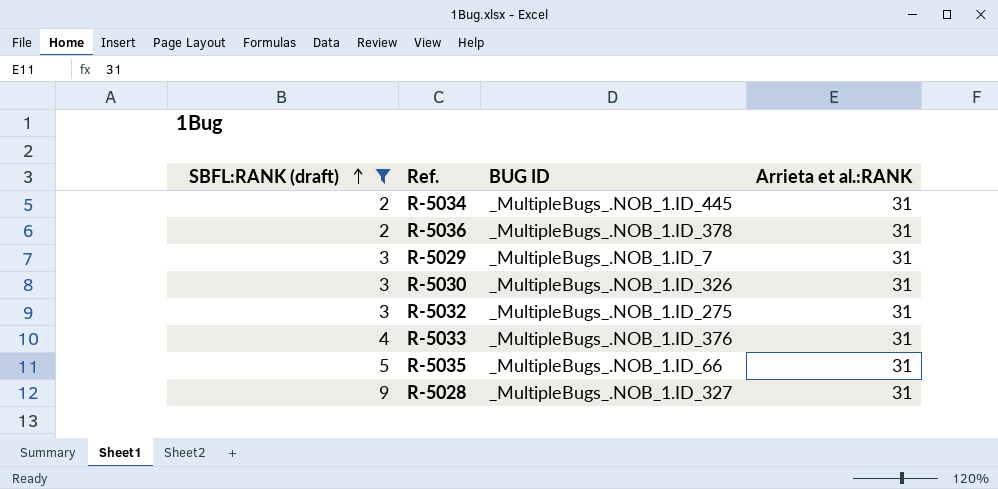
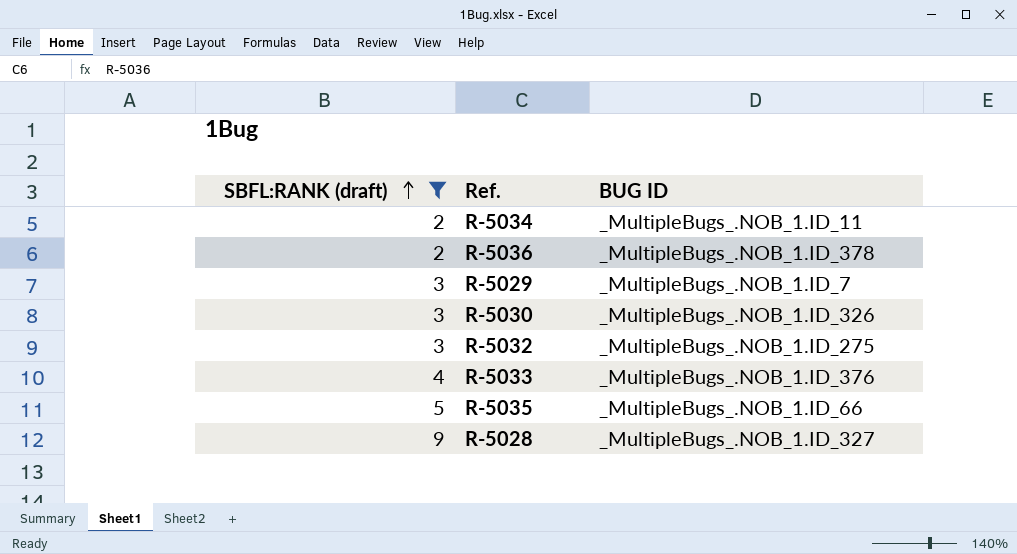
column Arrieta et al.:RANK | position: 4 -> none
R-5034 | BUG ID: _MultipleBugs_.NOB_1.ID_445 -> _MultipleBugs_.NOB_1.ID_11

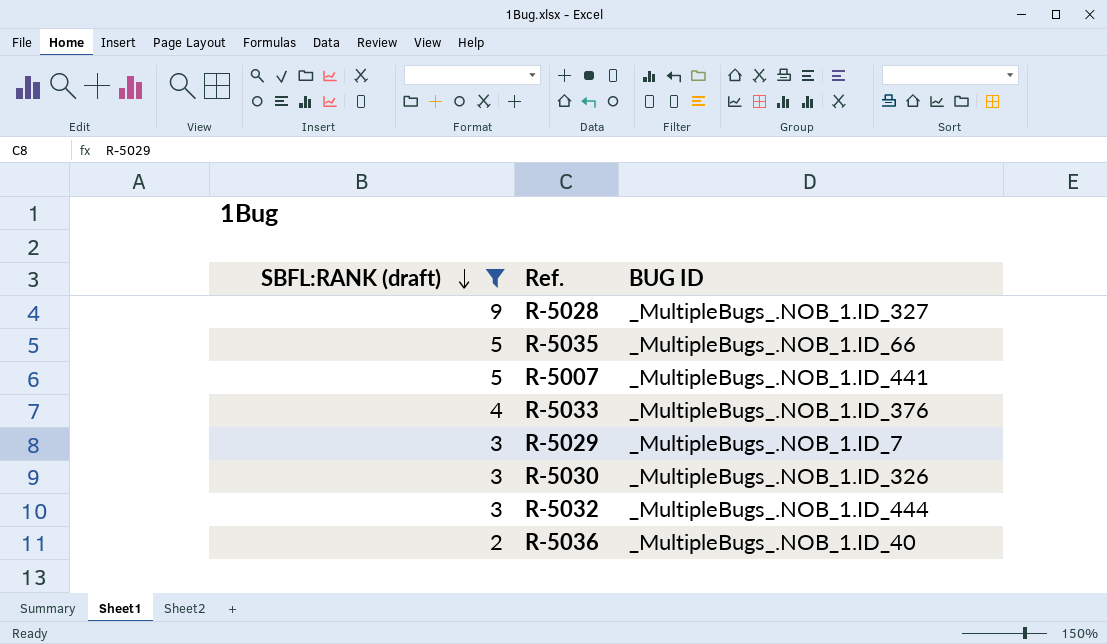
row order: SBFL:RANK (draft) ascending -> SBFL:RANK (draft) descending
row R-5034: 2 | _MultipleBugs_.NOB_1.ID_11 -> none
row R-5007: none -> 5 | _MultipleBugs_.NOB_1.ID_441
R-5032 | BUG ID: _MultipleBugs_.NOB_1.ID_275 -> _MultipleBugs_.NOB_1.ID_444
R-5036 | BUG ID: _MultipleBugs_.NOB_1.ID_378 -> _MultipleBugs_.NOB_1.ID_40

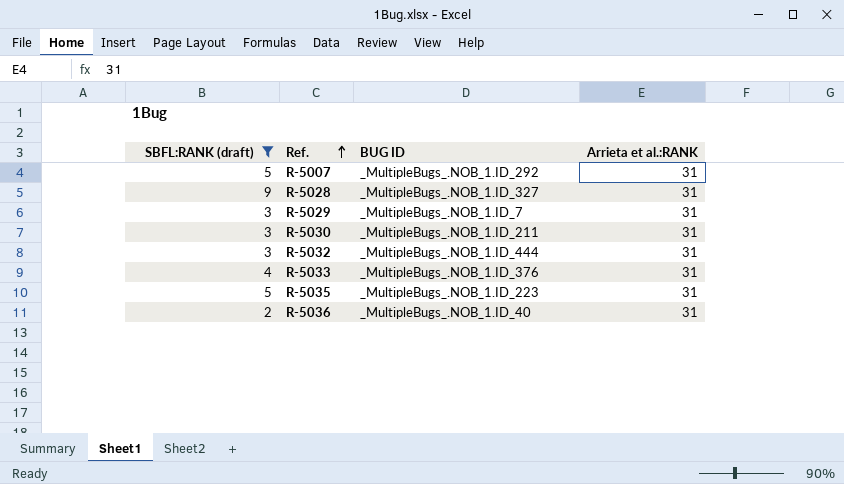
row order: SBFL:RANK (draft) descending -> Ref. ascending
column Arrieta et al.:RANK | position: none -> 4
R-5007 | BUG ID: _MultipleBugs_.NOB_1.ID_441 -> _MultipleBugs_.NOB_1.ID_292
R-5030 | BUG ID: _MultipleBugs_.NOB_1.ID_326 -> _MultipleBugs_.NOB_1.ID_211
R-5035 | BUG ID: _MultipleBugs_.NOB_1.ID_66 -> _MultipleBugs_.NOB_1.ID_223

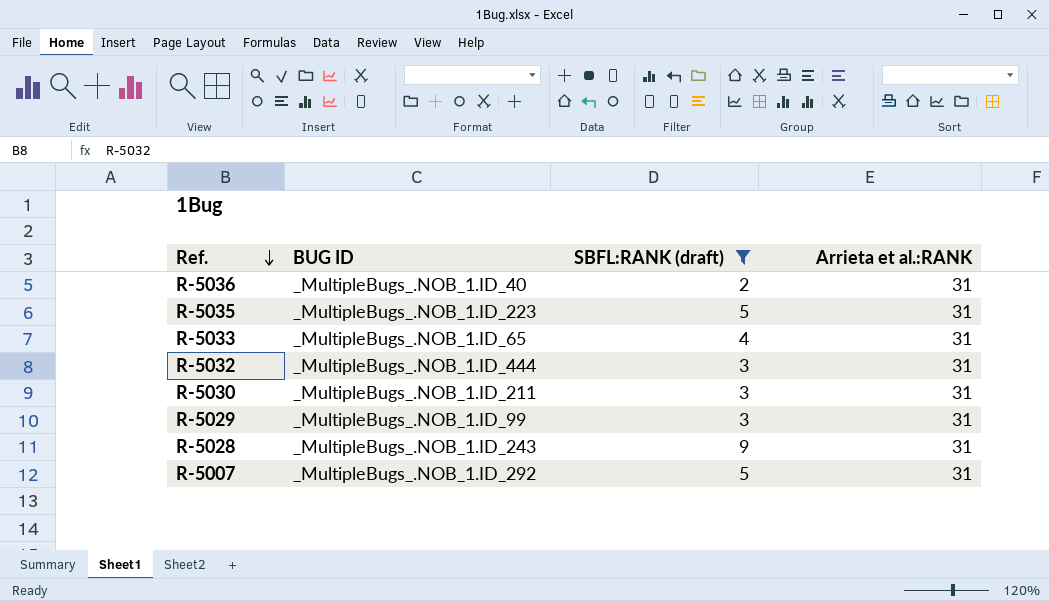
row order: Ref. ascending -> Ref. descending
column SBFL:RANK (draft) | position: 1 -> 3
R-5033 | BUG ID: _MultipleBugs_.NOB_1.ID_376 -> _MultipleBugs_.NOB_1.ID_65
R-5029 | BUG ID: _MultipleBugs_.NOB_1.ID_7 -> _MultipleBugs_.NOB_1.ID_99
R-5028 | BUG ID: _MultipleBugs_.NOB_1.ID_327 -> _MultipleBugs_.NOB_1.ID_243

